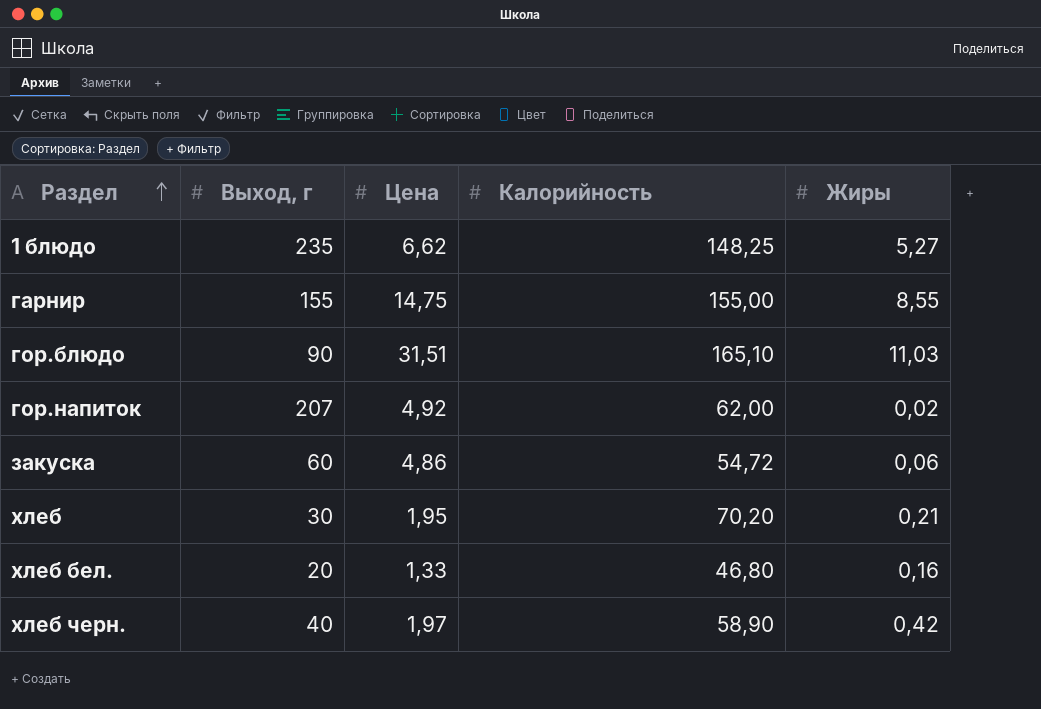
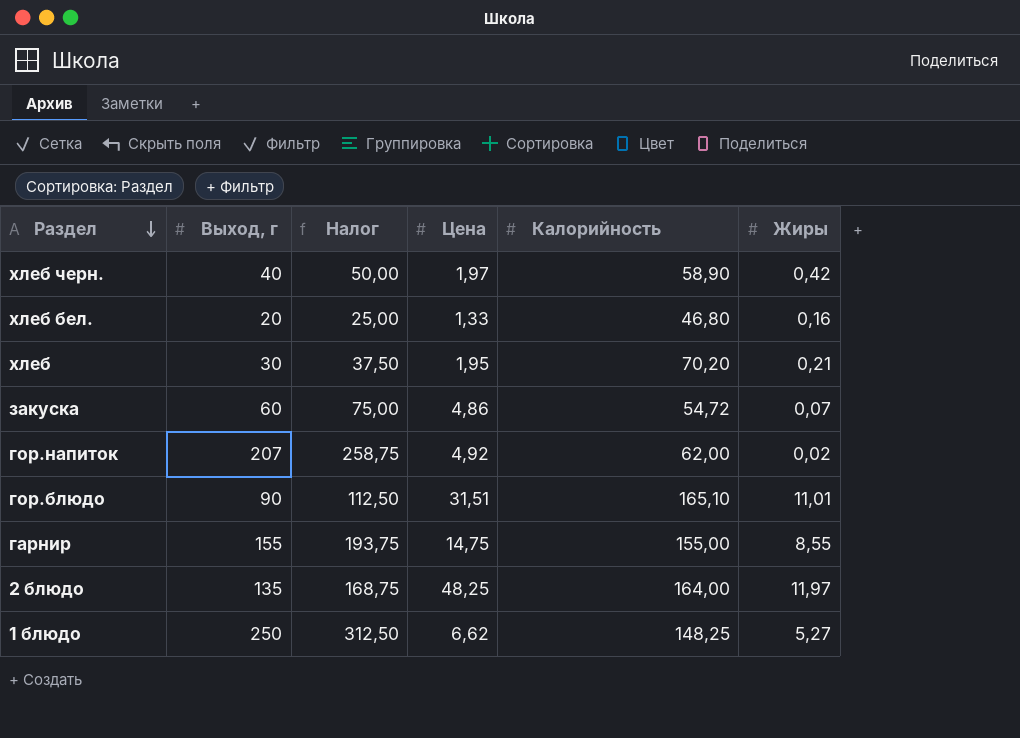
row order: Раздел ascending -> Раздел descending
column Налог | formula: none -> [Выход, г] * 1,25
закуска | Жиры: 0,06 -> 0,07
гор.блюдо | Жиры: 11,03 -> 11,01
row 2 блюдо: none -> 135 | 168,75 | 48,25 | 164,00 | 11,97
1 блюдо | Выход, г: 235 -> 250

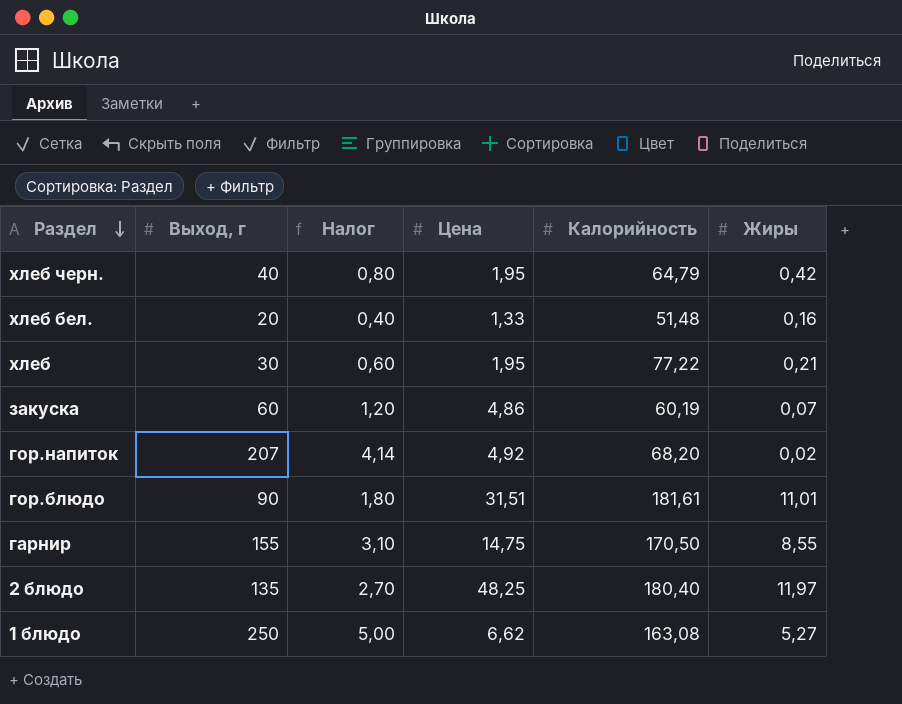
column Налог | formula: [Выход, г] * 1,25 -> [Выход, г] * 0,02
хлеб черн. | Цена: 1,97 -> 1,95
хлеб черн. | Калорийность: 58,90 -> 64,79
хлеб бел. | Калорийность: 46,80 -> 51,48
хлеб | Калорийность: 70,20 -> 77,22
закуска | Калорийность: 54,72 -> 60,19
гор.напиток | Калорийность: 62,00 -> 68,20
гор.блюдо | Калорийность: 165,10 -> 181,61
гарнир | Калорийность: 155,00 -> 170,50
2 блюдо | Калорийность: 164,00 -> 180,40
1 блюдо | Калорийность: 148,25 -> 163,08

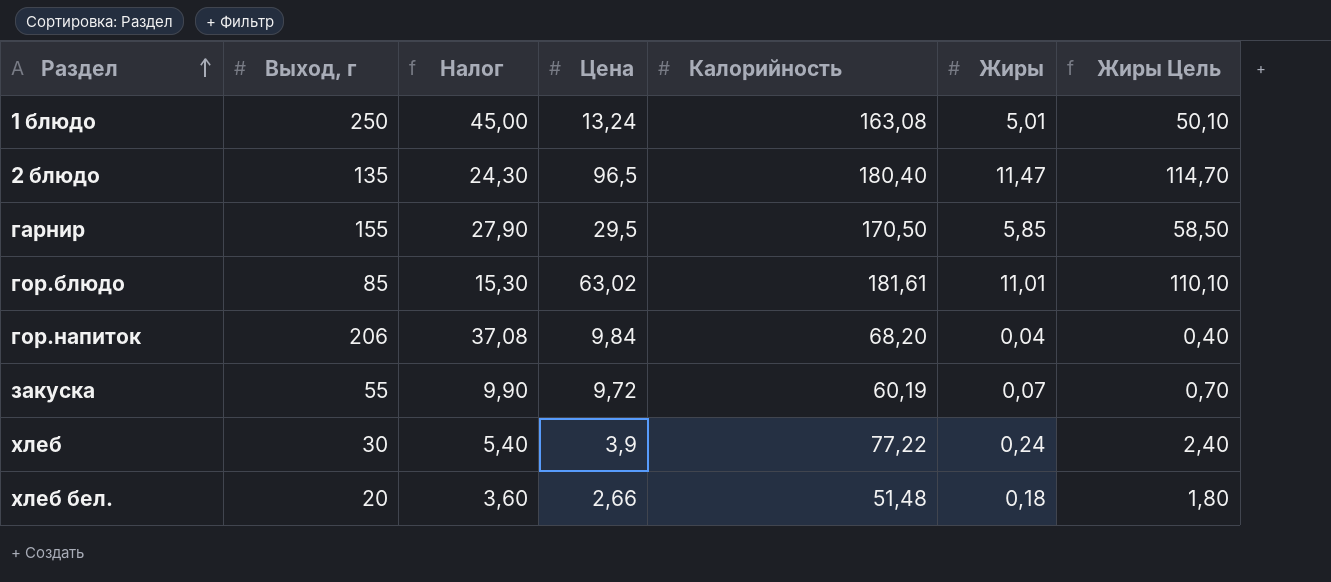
row order: Раздел descending -> Раздел ascending
column Налог | formula: [Выход, г] * 0,02 -> [Выход, г] * 0,18
column Жиры Цель | formula: none -> [Жиры] * 10
row хлеб черн.: 40 | 0,80 | 1,95 | 64,79 | 0,42 -> none
1 блюдо | Цена: 6,62 -> 13,24
1 блюдо | Жиры: 5,27 -> 5,01
2 блюдо | Цена: 48,25 -> 96,5
2 блюдо | Жиры: 11,97 -> 11,47
гарнир | Цена: 14,75 -> 29,5
гарнир | Жиры: 8,55 -> 5,85
гор.блюдо | Выход, г: 90 -> 85
гор.блюдо | Цена: 31,51 -> 63,02
гор.напиток | Выход, г: 207 -> 206
гор.напиток | Цена: 4,92 -> 9,84
гор.напиток | Жиры: 0,02 -> 0,04
закуска | Выход, г: 60 -> 55
закуска | Цена: 4,86 -> 9,72
хлеб | Цена: 1,95 -> 3,9
хлеб | Жиры: 0,21 -> 0,24
хлеб бел. | Цена: 1,33 -> 2,66
хлеб бел. | Жиры: 0,16 -> 0,18

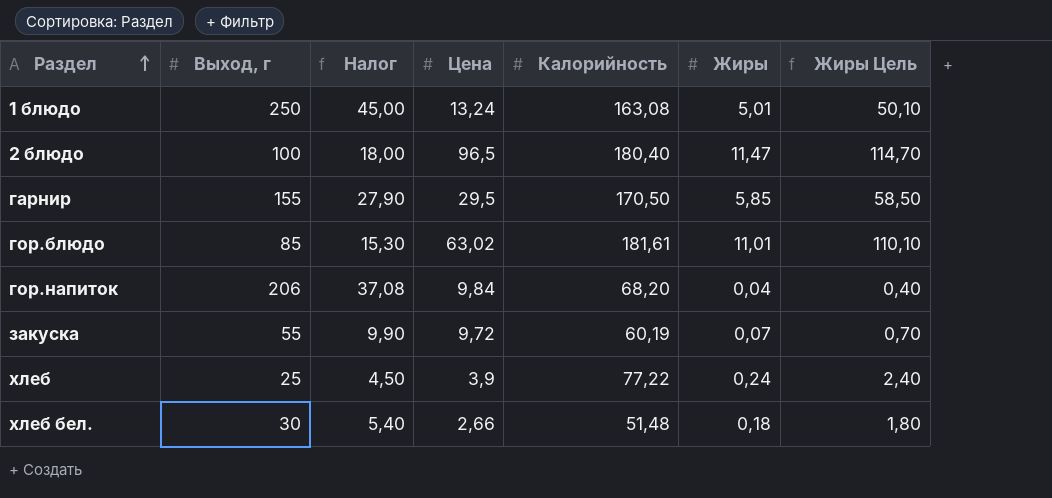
2 блюдо | Выход, г: 135 -> 100
2 блюдо | Налог: 24,30 -> 18,00
хлеб | Выход, г: 30 -> 25
хлеб | Налог: 5,40 -> 4,50
хлеб бел. | Выход, г: 20 -> 30
хлеб бел. | Налог: 3,60 -> 5,40

